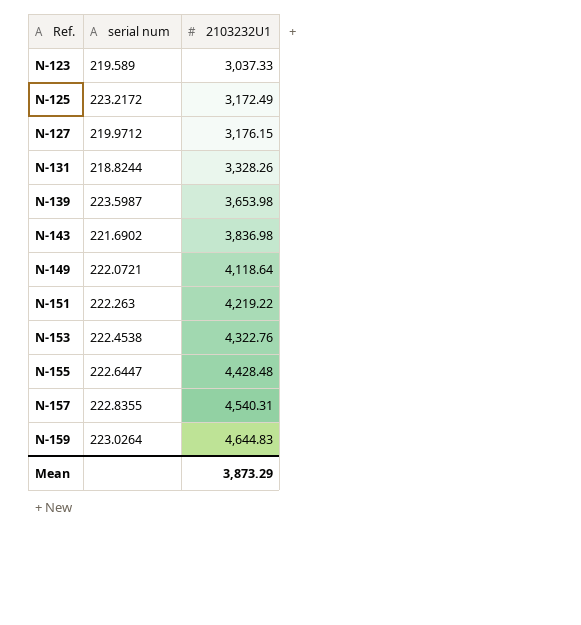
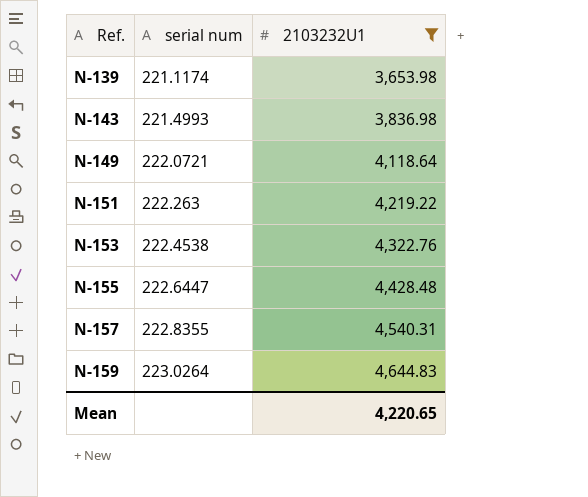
filter: none -> 2103232U1 >= 3,653.98
N-139 | serial num: 223.5987 -> 221.1174
N-143 | serial num: 221.6902 -> 221.4993
Mean | 2103232U1: 3,873.29 -> 4,220.65

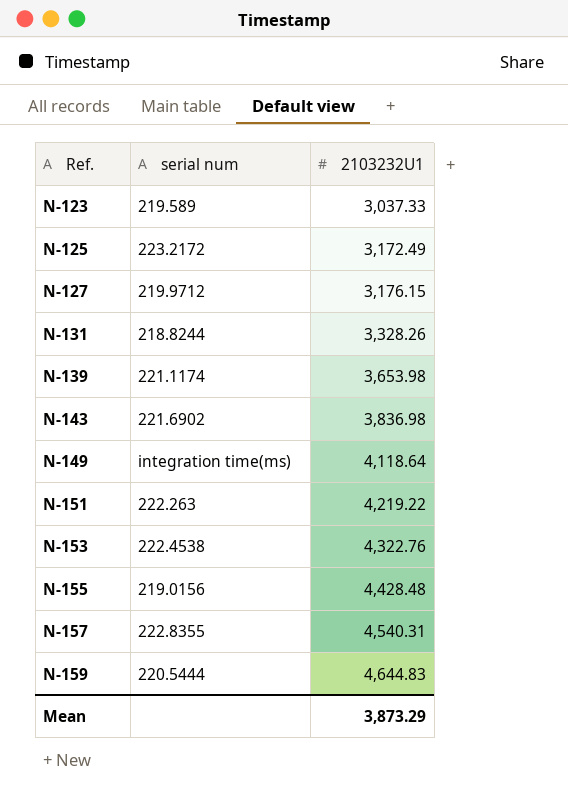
filter: 2103232U1 >= 3,653.98 -> none
N-143 | serial num: 221.4993 -> 221.6902
N-149 | serial num: 222.0721 -> integration time(ms)
N-155 | serial num: 222.6447 -> 219.0156
N-159 | serial num: 223.0264 -> 220.5444
Mean | 2103232U1: 4,220.65 -> 3,873.29

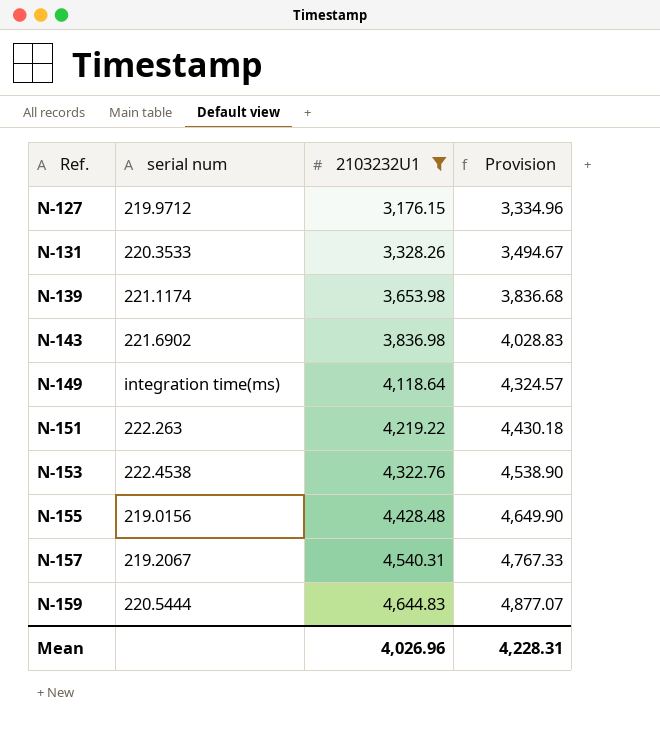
filter: none -> 2103232U1 >= 3,176.15
column Provision | formula: none -> [2103232U1] * 1.05
N-131 | serial num: 218.8244 -> 220.3533
N-157 | serial num: 222.8355 -> 219.2067
Mean | 2103232U1: 3,873.29 -> 4,026.96

